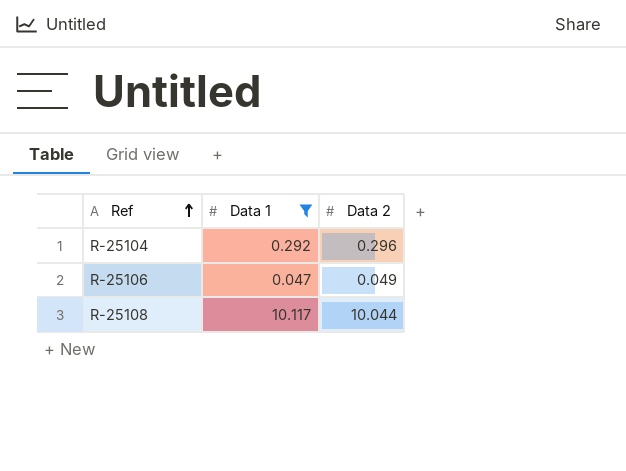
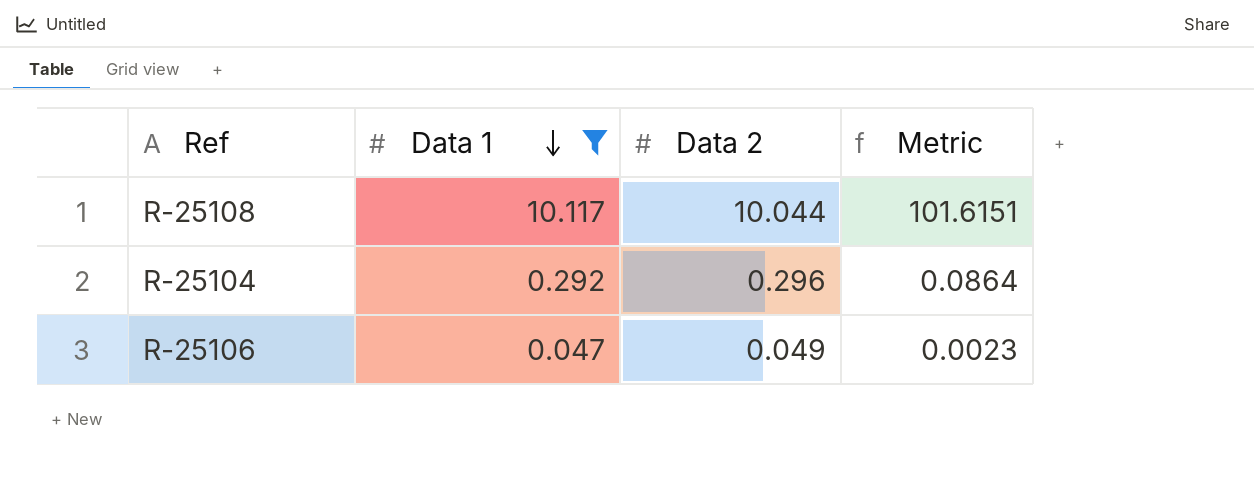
row order: Ref ascending -> Data 1 descending
column Metric | formula: none -> [Data 1] * [Data 2]

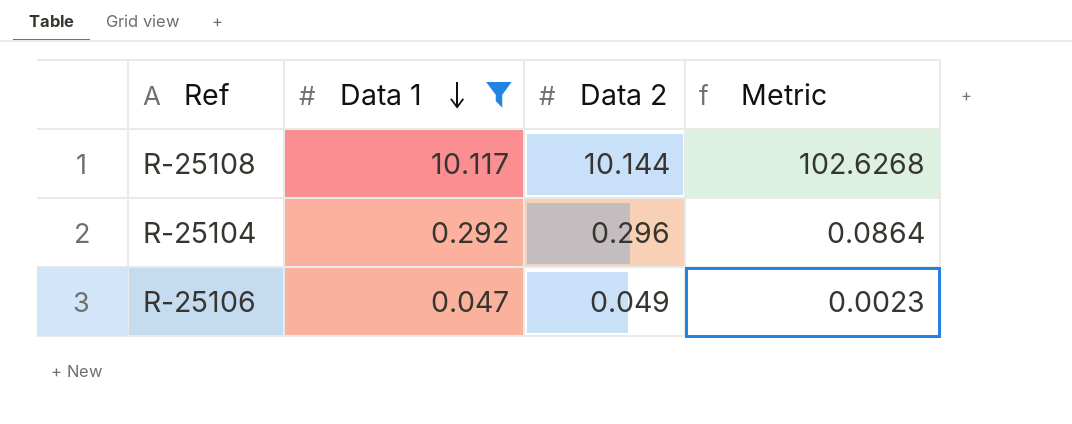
R-25108 | Data 2: 10.044 -> 10.144
R-25108 | Metric: 101.6151 -> 102.6268

